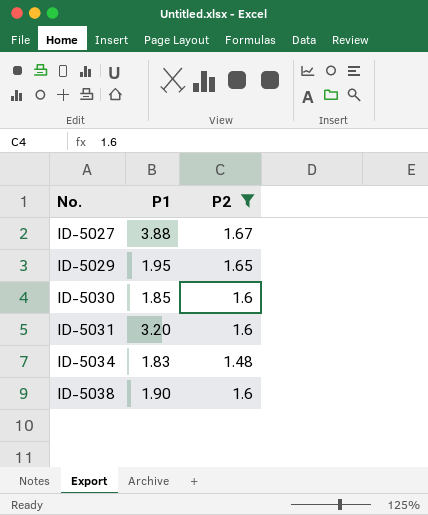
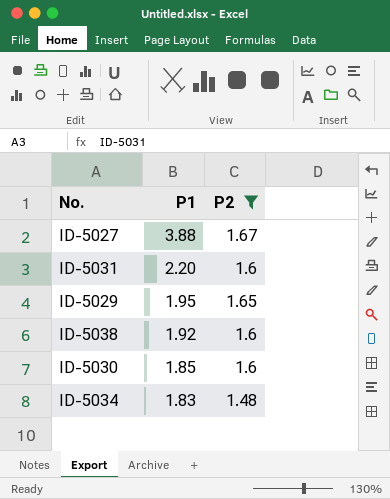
row order: No. ascending -> P1 descending
ID-5031 | P1: 3.20 -> 2.20
ID-5038 | P1: 1.90 -> 1.92

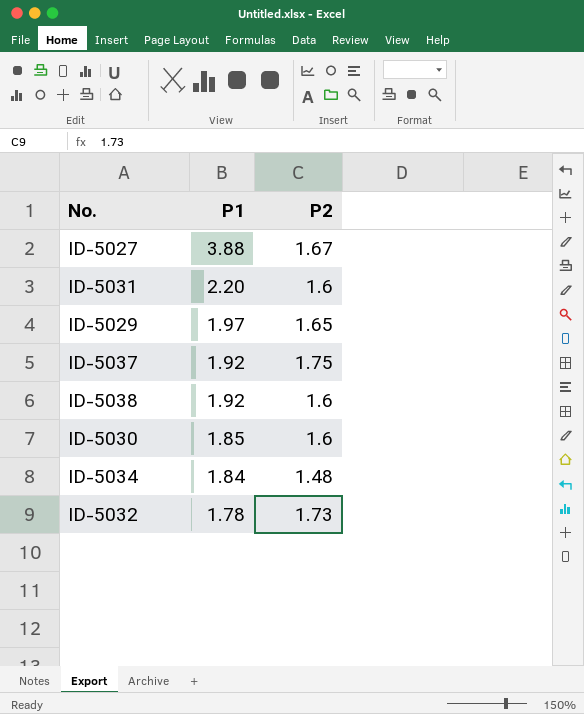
filter: P2 <= 1.67 -> none
ID-5029 | P1: 1.95 -> 1.97
ID-5034 | P1: 1.83 -> 1.84

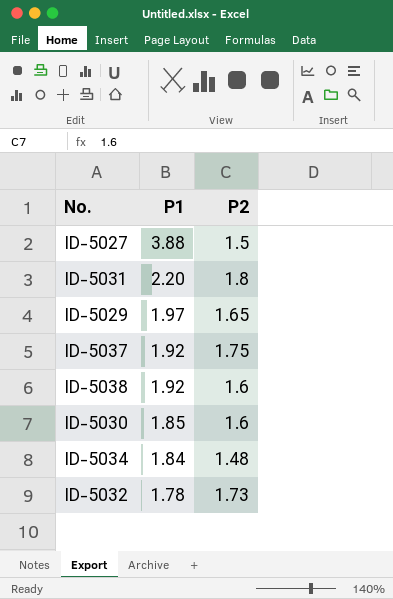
ID-5027 | P2: 1.67 -> 1.5
ID-5031 | P2: 1.6 -> 1.8

